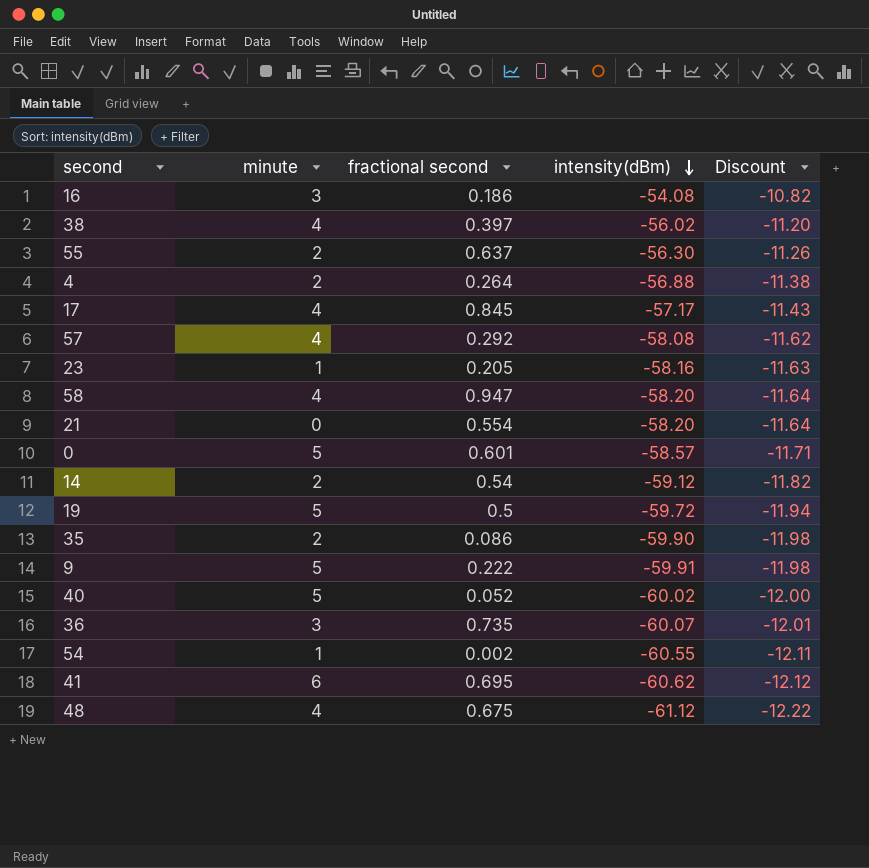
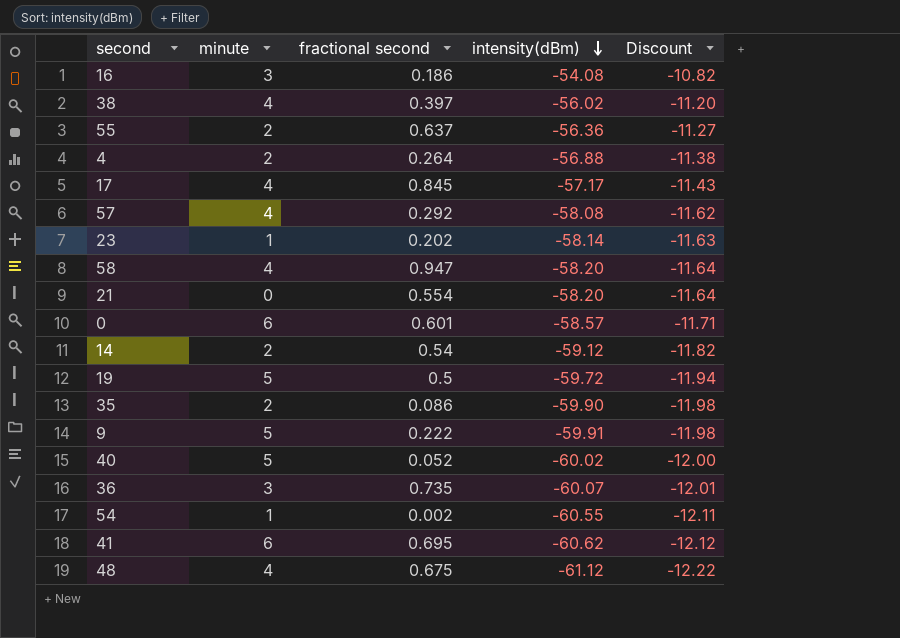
55 | intensity(dBm): -56.30 -> -56.36
55 | Discount: -11.26 -> -11.27
23 | fractional second: 0.205 -> 0.202
23 | intensity(dBm): -58.16 -> -58.14
0 | minute: 5 -> 6

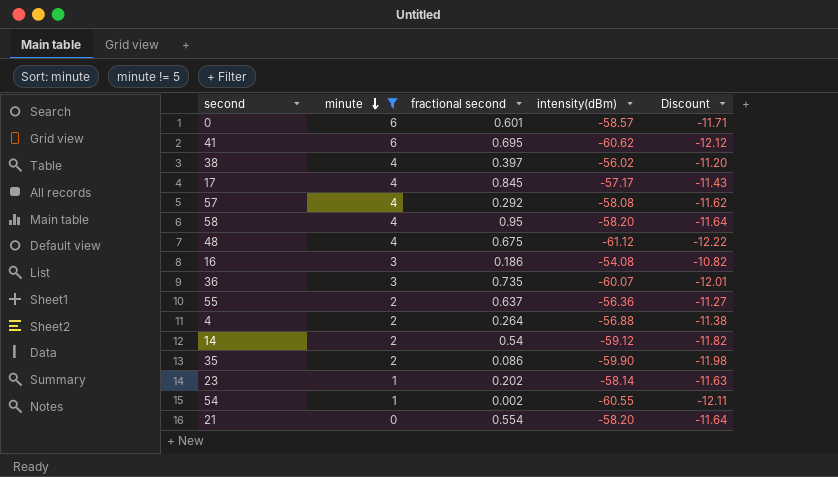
filter: none -> minute != 5
row order: intensity(dBm) descending -> minute descending
58 | fractional second: 0.947 -> 0.95

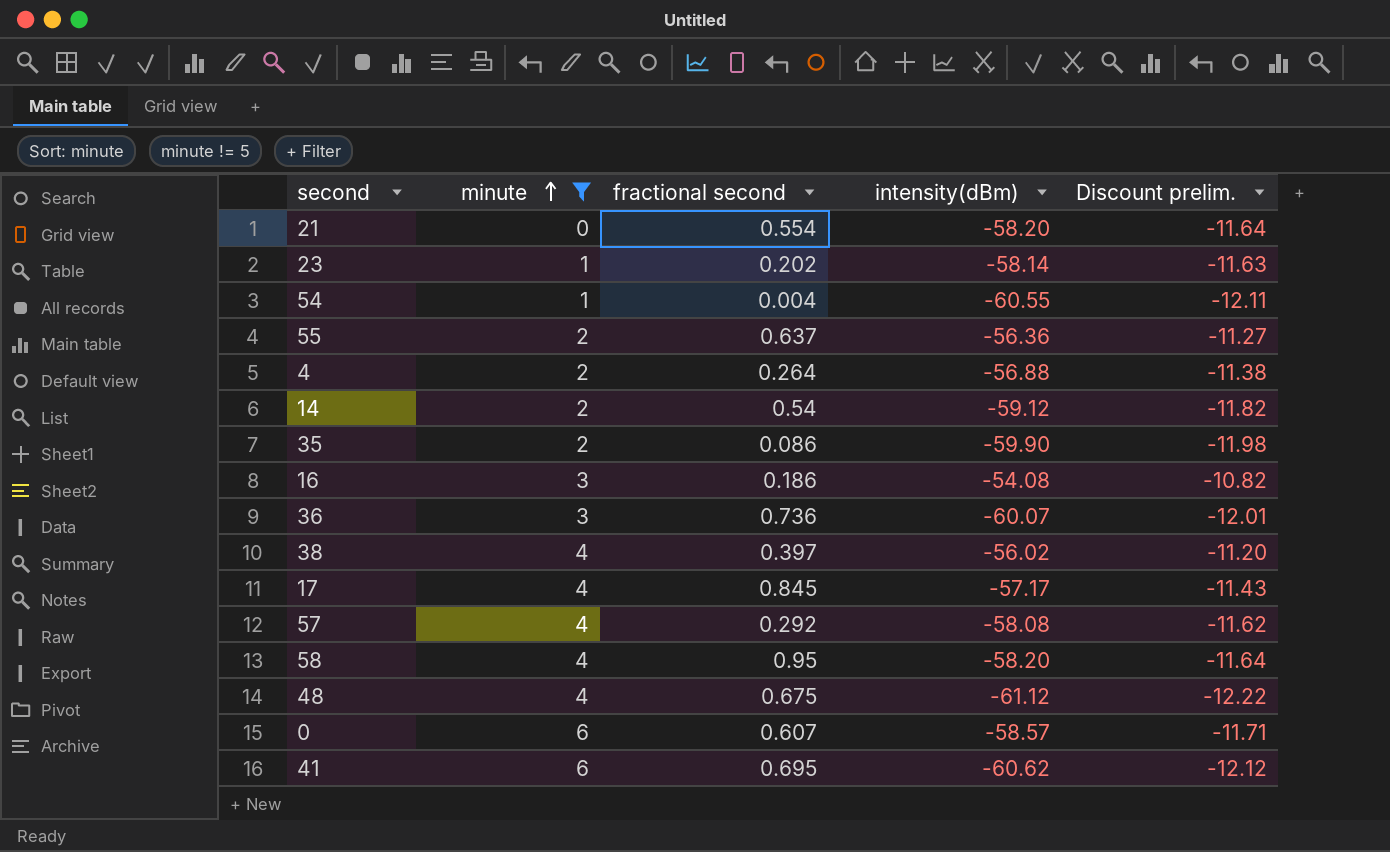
row order: minute descending -> minute ascending
column name: Discount -> Discount prelim.
54 | fractional second: 0.002 -> 0.004
36 | fractional second: 0.735 -> 0.736
0 | fractional second: 0.601 -> 0.607

